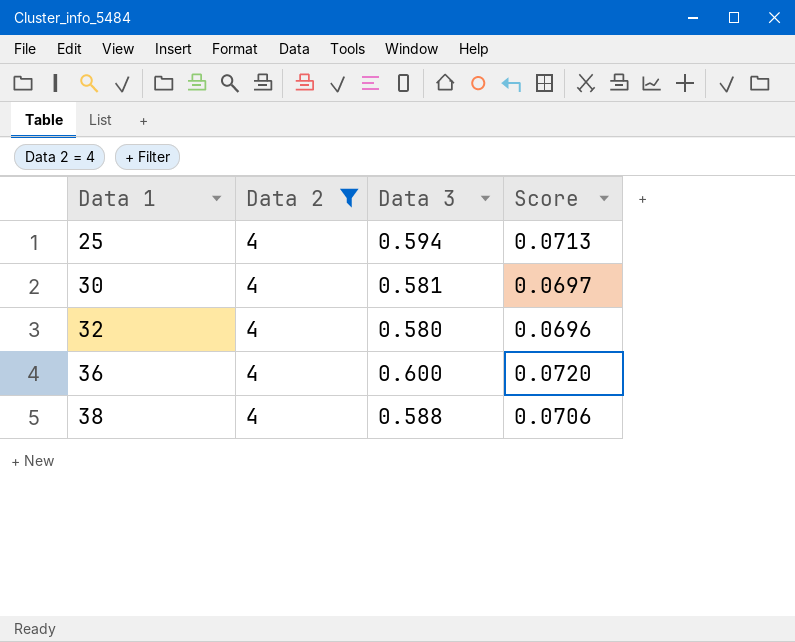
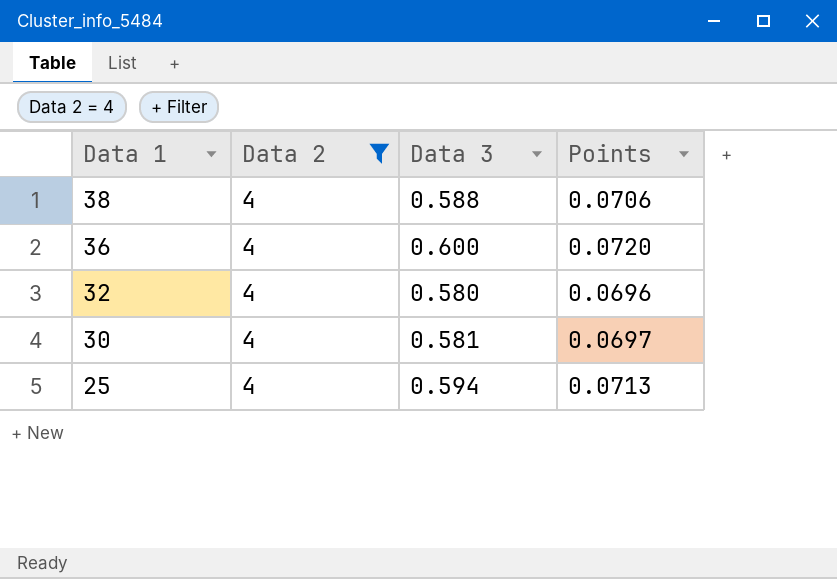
row order: Data 1 ascending -> Data 1 descending
column name: Score -> Points

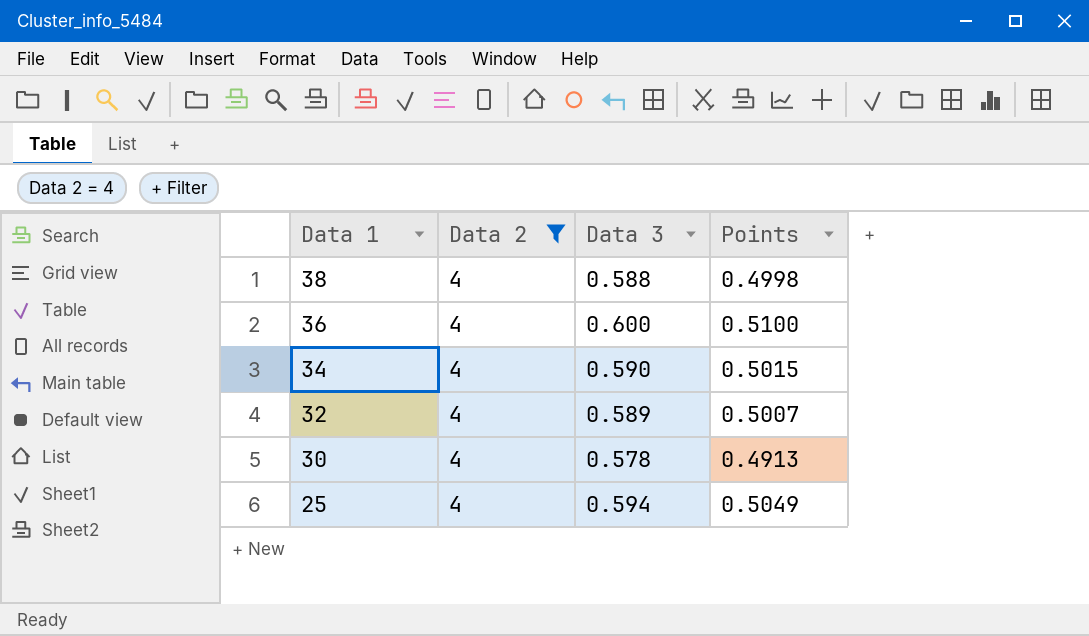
column Points | formula: [Data 3] * 0.12 -> [Data 3] * 0.85
row 34: none -> 4 | 0.590 | 0.5015
32 | Data 3: 0.580 -> 0.589
30 | Data 3: 0.581 -> 0.578

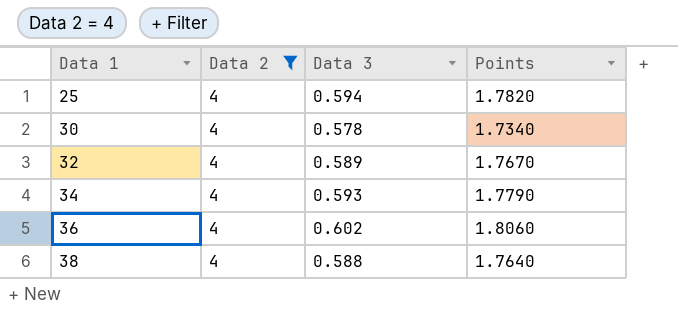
row order: Data 1 descending -> Data 1 ascending
column Points | formula: [Data 3] * 0.85 -> [Data 3] * 3
34 | Data 3: 0.590 -> 0.593
36 | Data 3: 0.600 -> 0.602

